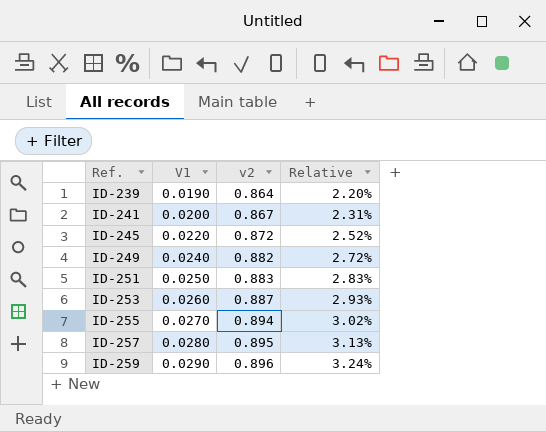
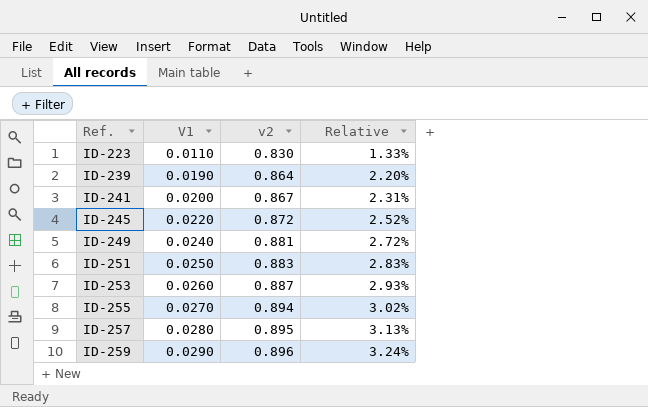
row ID-223: none -> 0.0110 | 0.830 | 1.33%
ID-249 | v2: 0.882 -> 0.881

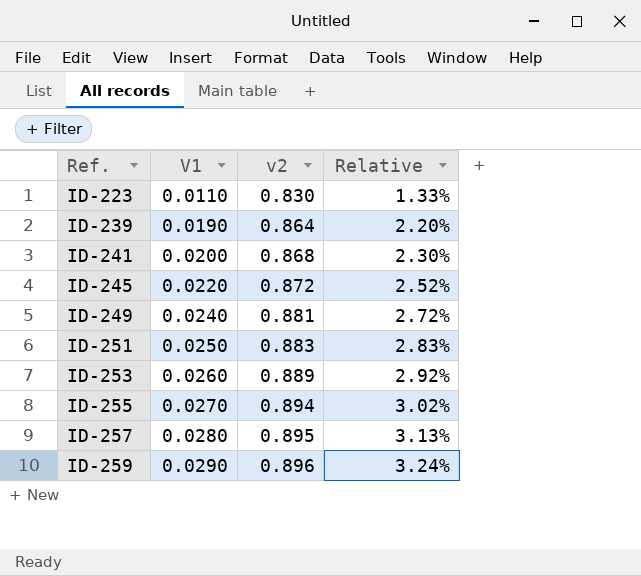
ID-241 | v2: 0.867 -> 0.868
ID-241 | Relative: 2.31% -> 2.30%
ID-253 | v2: 0.887 -> 0.889
ID-253 | Relative: 2.93% -> 2.92%

